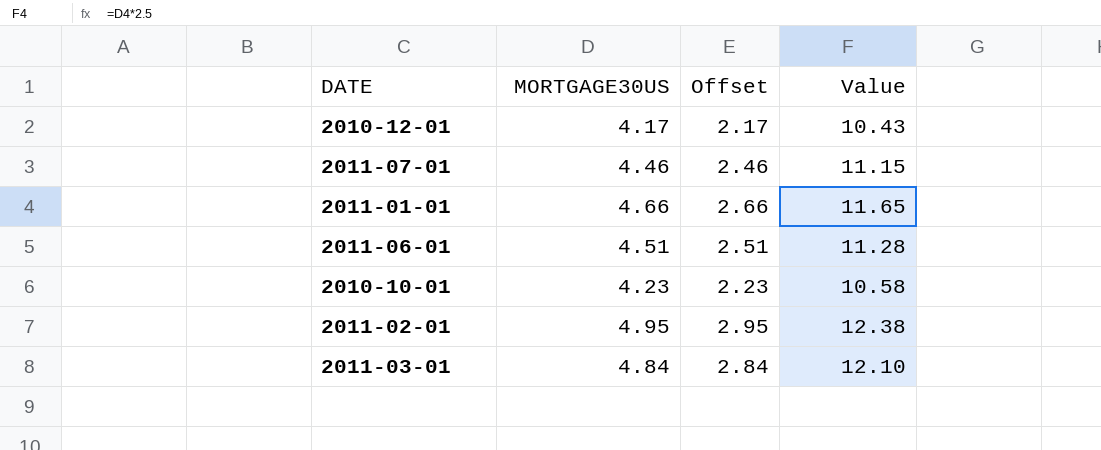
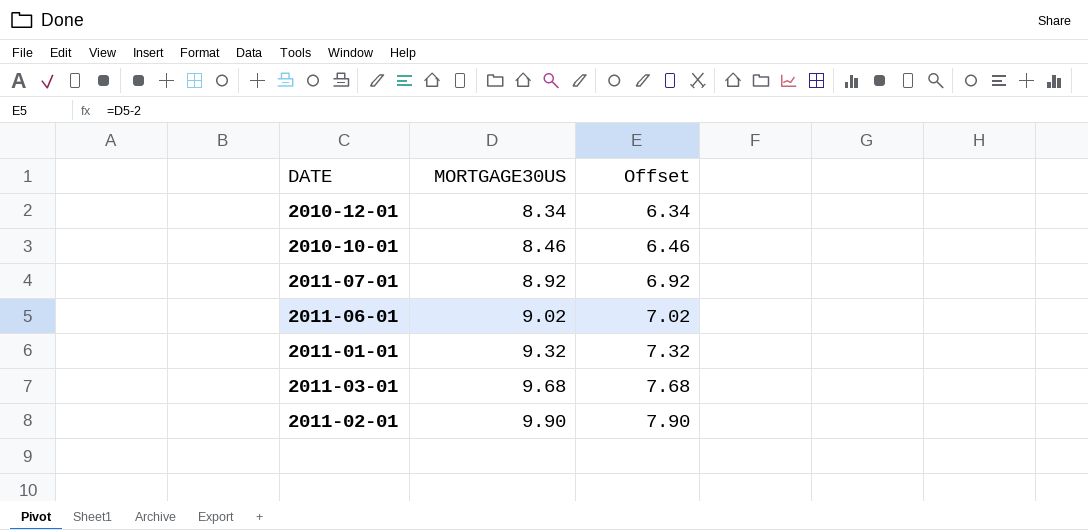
row order: none -> MORTGAGE30US ascending
column Value | formula: [MORTGAGE30US] * 2.5 -> none
2010-12-01 | MORTGAGE30US: 4.17 -> 8.34
2010-12-01 | Offset: 2.17 -> 6.34
2010-10-01 | MORTGAGE30US: 4.23 -> 8.46
2010-10-01 | Offset: 2.23 -> 6.46
2011-07-01 | MORTGAGE30US: 4.46 -> 8.92
2011-07-01 | Offset: 2.46 -> 6.92
2011-06-01 | MORTGAGE30US: 4.51 -> 9.02
2011-06-01 | Offset: 2.51 -> 7.02
2011-01-01 | MORTGAGE30US: 4.66 -> 9.32
2011-01-01 | Offset: 2.66 -> 7.32
2011-03-01 | MORTGAGE30US: 4.84 -> 9.68
2011-03-01 | Offset: 2.84 -> 7.68
2011-02-01 | MORTGAGE30US: 4.95 -> 9.90
2011-02-01 | Offset: 2.95 -> 7.90

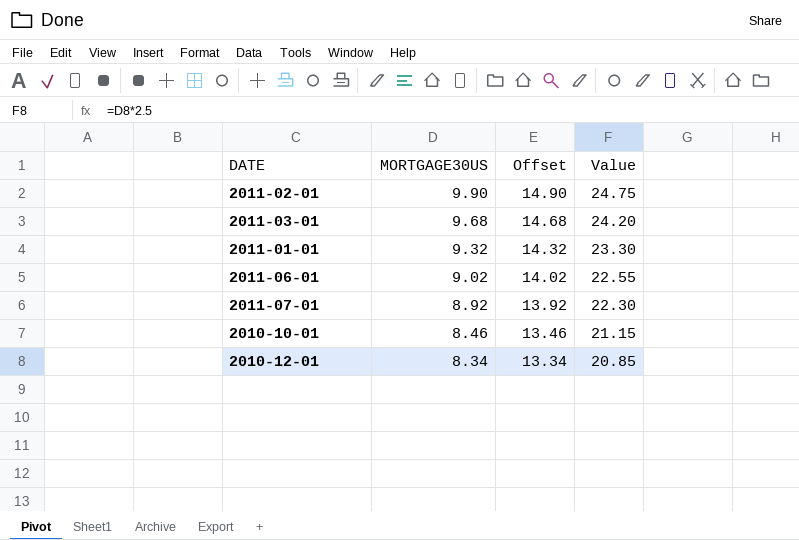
row order: MORTGAGE30US ascending -> MORTGAGE30US descending
column Offset | formula: [MORTGAGE30US] - 2 -> [MORTGAGE30US] + 5
column Value | formula: none -> [MORTGAGE30US] * 2.5

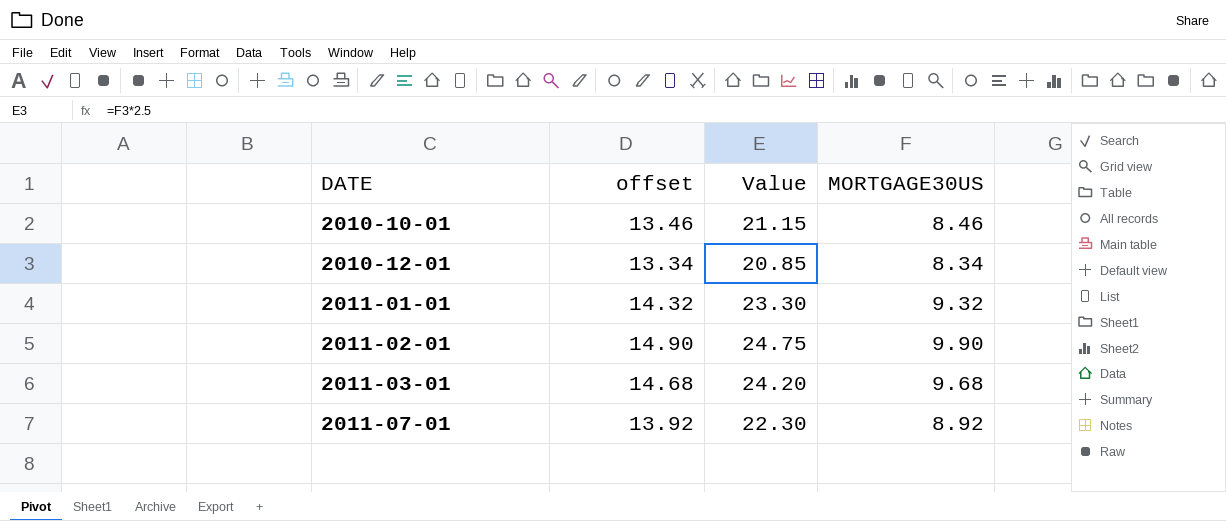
row order: MORTGAGE30US descending -> DATE ascending
column name: Offset -> offset
column MORTGAGE30US | position: 2 -> 4
row 2011-06-01: 9.02 | 14.02 | 22.55 -> none

